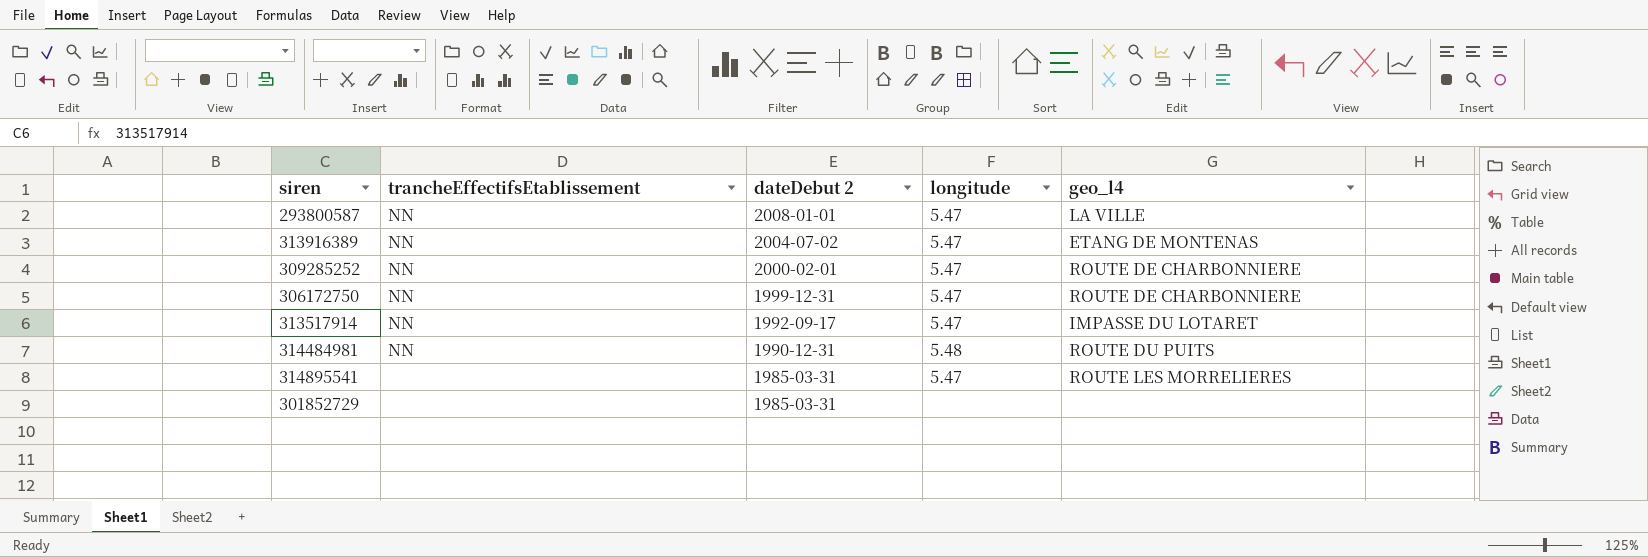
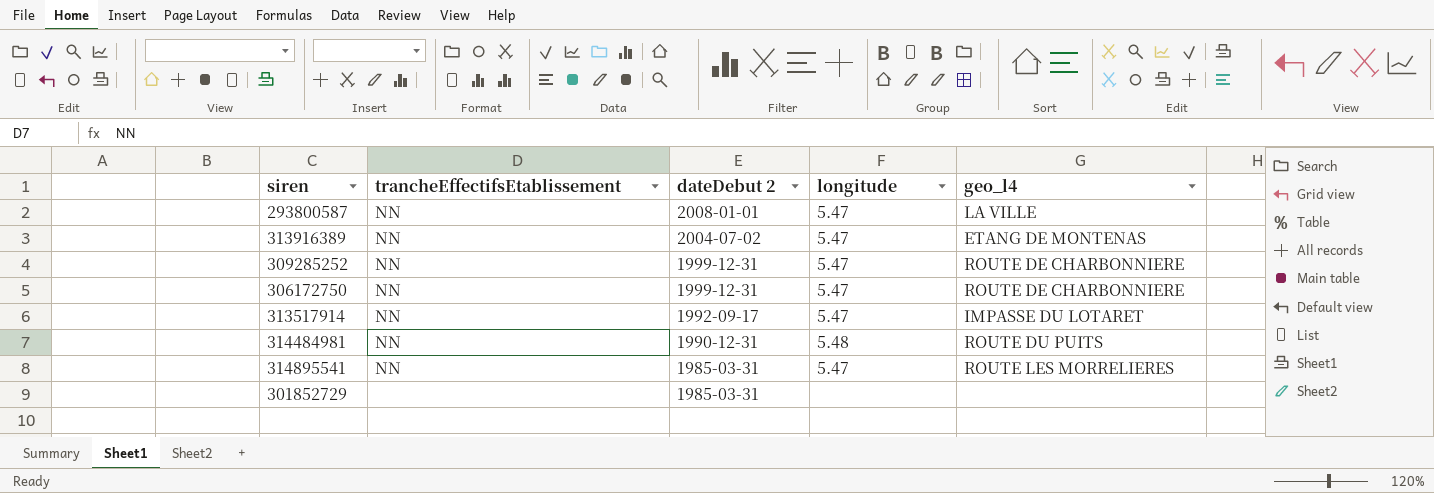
309285252 | dateDebut 2: 2000-02-01 -> 1999-12-31
314895541 | trancheEffectifsEtablissement: none -> NN

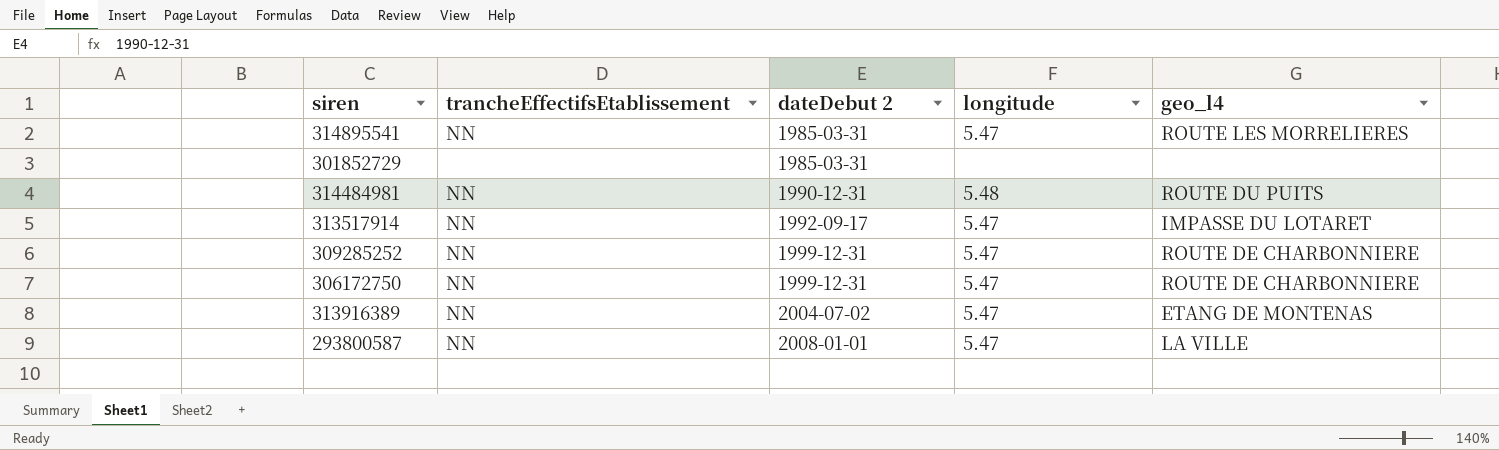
row order: dateDebut 2 descending -> dateDebut 2 ascending

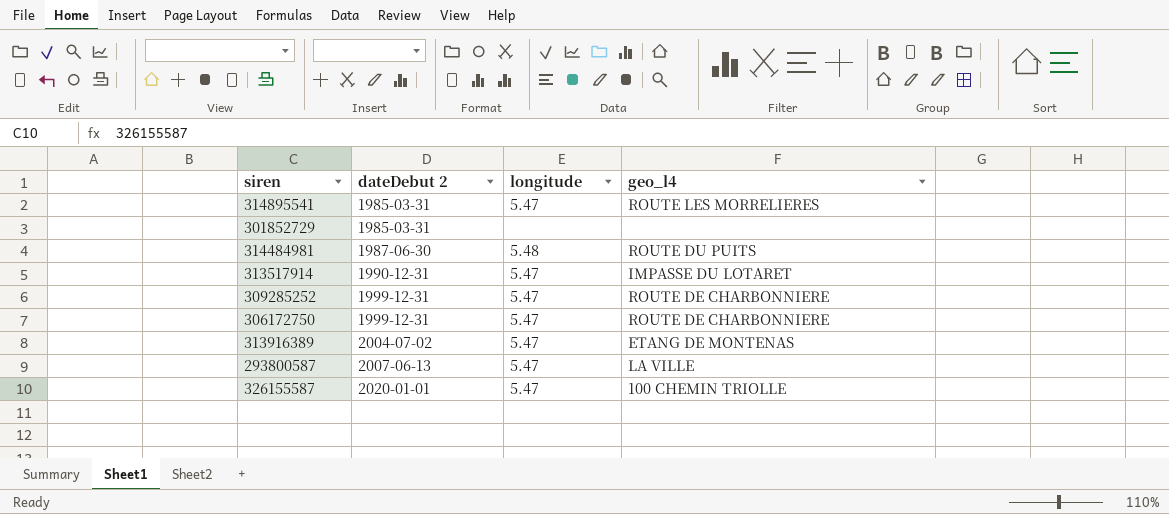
column trancheEffectifsEtablissement | position: 2 -> none
314484981 | dateDebut 2: 1990-12-31 -> 1987-06-30
313517914 | dateDebut 2: 1992-09-17 -> 1990-12-31
293800587 | dateDebut 2: 2008-01-01 -> 2007-06-13
row 326155587: none -> 2020-01-01 | 5.47 | 100 CHEMIN TRIOLLE

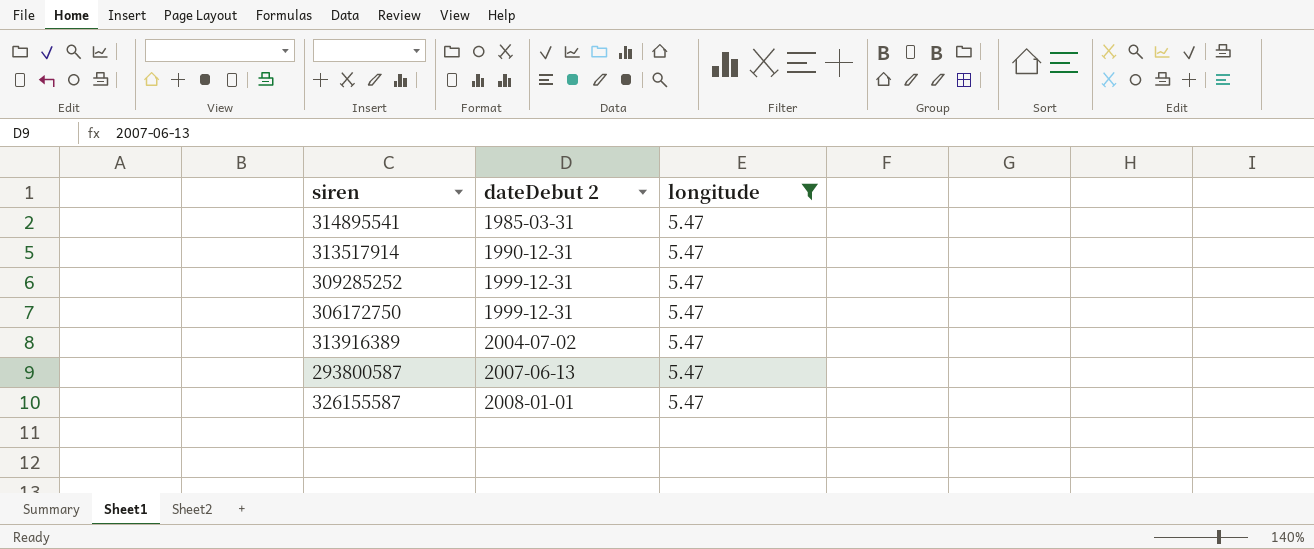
filter: none -> longitude = 5.47
column geo_l4 | position: 4 -> none
326155587 | dateDebut 2: 2020-01-01 -> 2008-01-01

